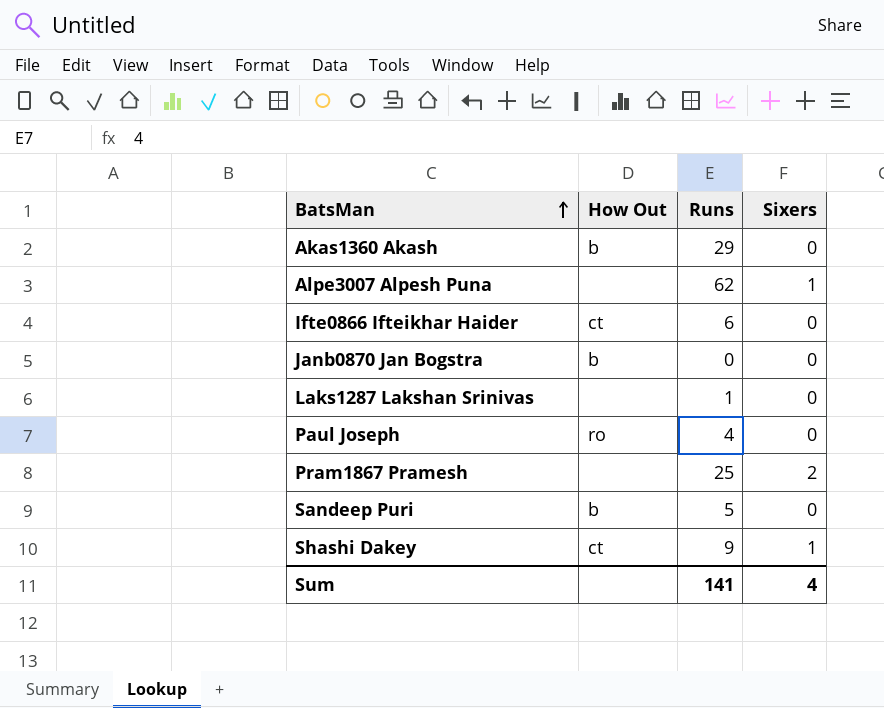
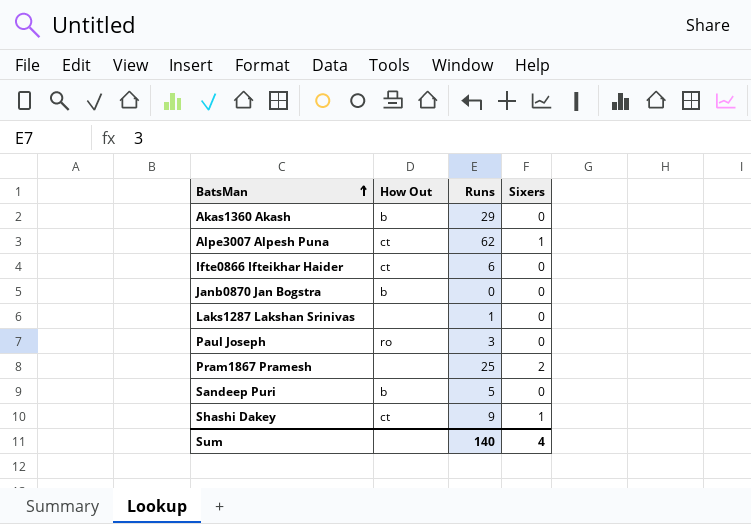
Alpe3007 Alpesh Puna | How Out: none -> ct
Paul Joseph | Runs: 4 -> 3
Sum | Runs: 141 -> 140

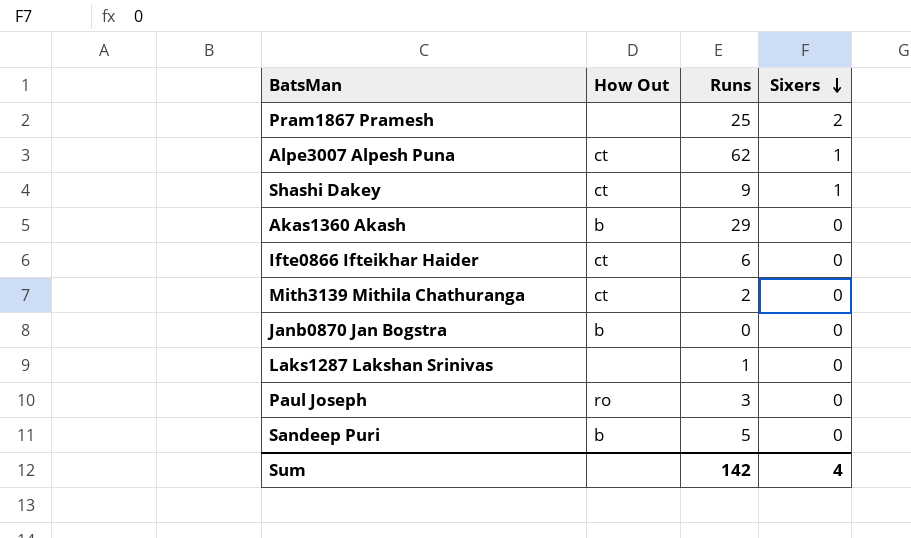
row order: BatsMan ascending -> Sixers descending
row Mith3139 Mithila Chathuranga: none -> ct | 2 | 0
Sum | Runs: 140 -> 142

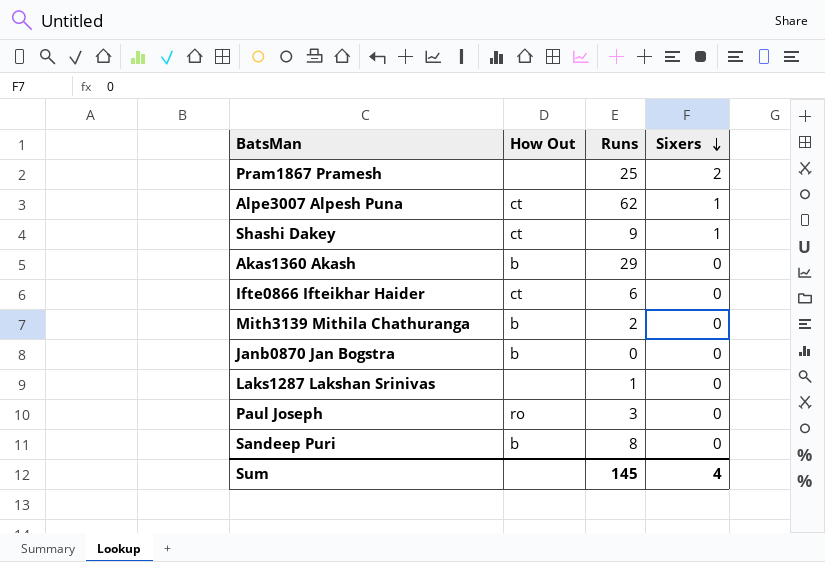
Mith3139 Mithila Chathuranga | How Out: ct -> b
Sandeep Puri | Runs: 5 -> 8
Sum | Runs: 142 -> 145

